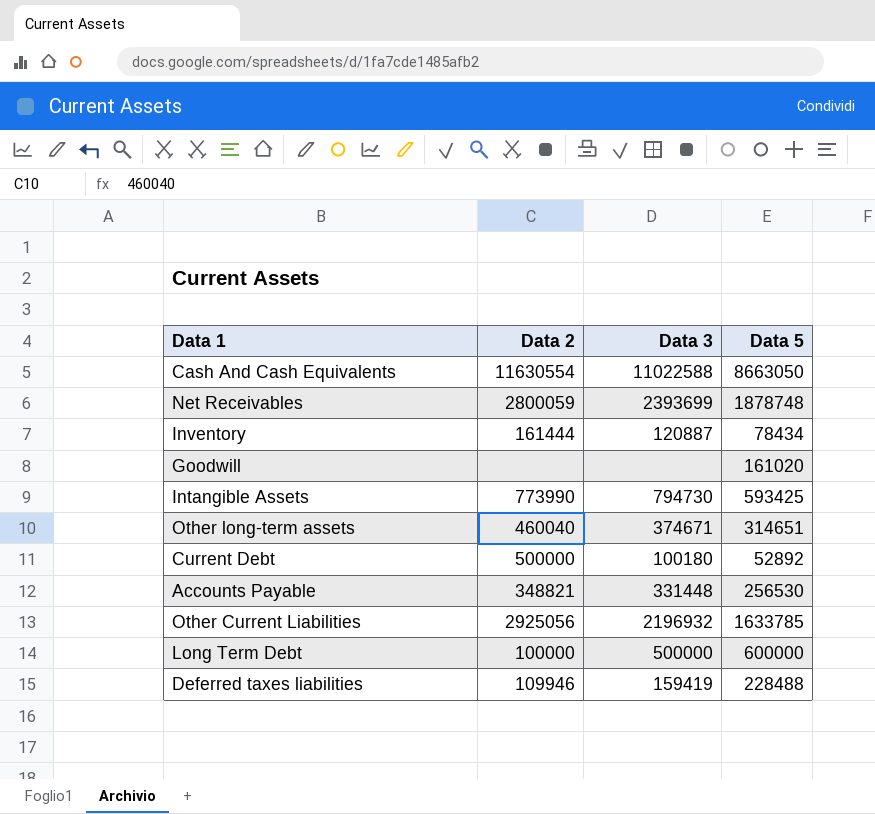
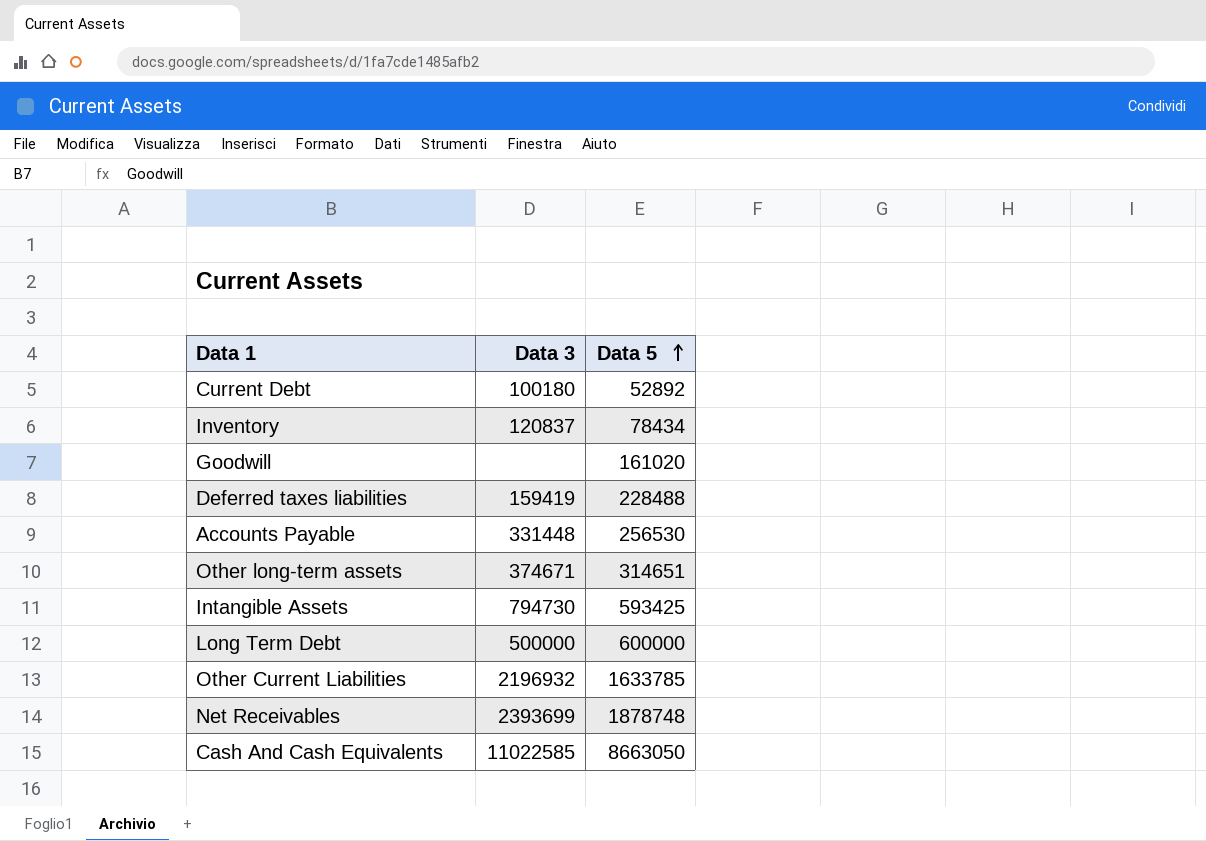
row order: none -> Data 5 ascending
column Data 2 | position: 2 -> none
Inventory | Data 3: 120887 -> 120837
Cash And Cash Equivalents | Data 3: 11022588 -> 11022585

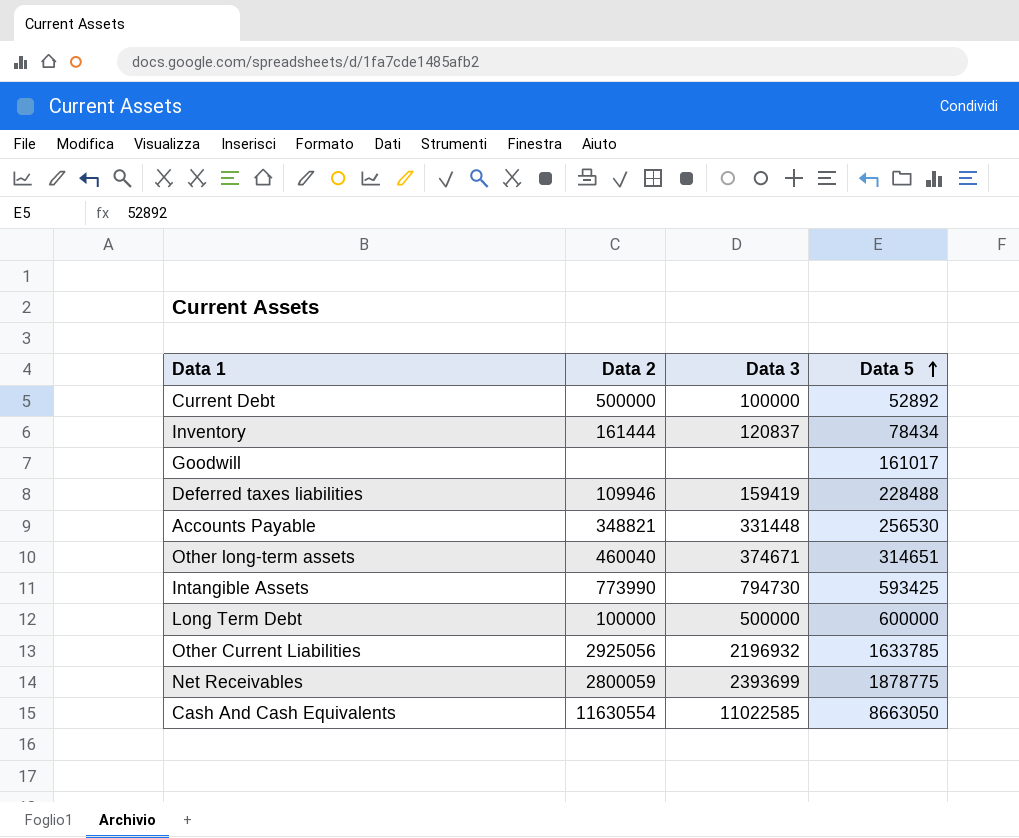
column Data 2 | position: none -> 2
Current Debt | Data 3: 100180 -> 100000
Goodwill | Data 5: 161020 -> 161017
Net Receivables | Data 5: 1878748 -> 1878775

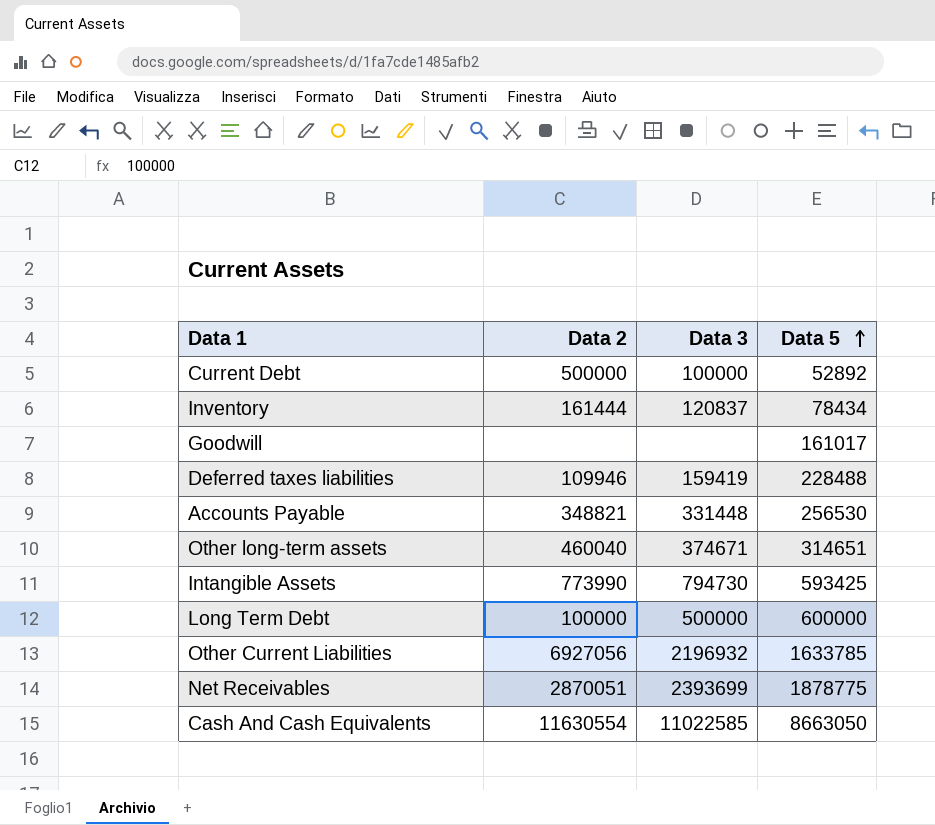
Other Current Liabilities | Data 2: 2925056 -> 6927056
Net Receivables | Data 2: 2800059 -> 2870051

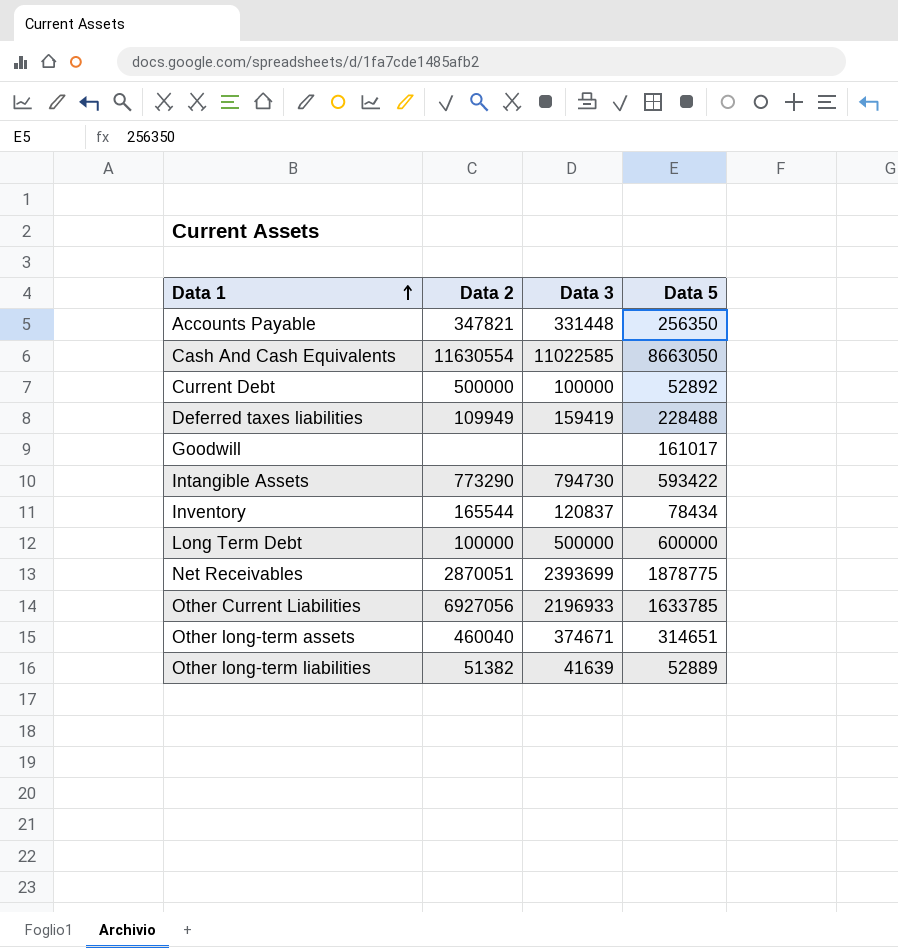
row order: Data 5 ascending -> Data 1 ascending
Accounts Payable | Data 2: 348821 -> 347821
Accounts Payable | Data 5: 256530 -> 256350
Deferred taxes liabilities | Data 2: 109946 -> 109949
Intangible Assets | Data 2: 773990 -> 773290
Intangible Assets | Data 5: 593425 -> 593422
Inventory | Data 2: 161444 -> 165544
Other Current Liabilities | Data 3: 2196932 -> 2196933
row Other long-term liabilities: none -> 51382 | 41639 | 52889

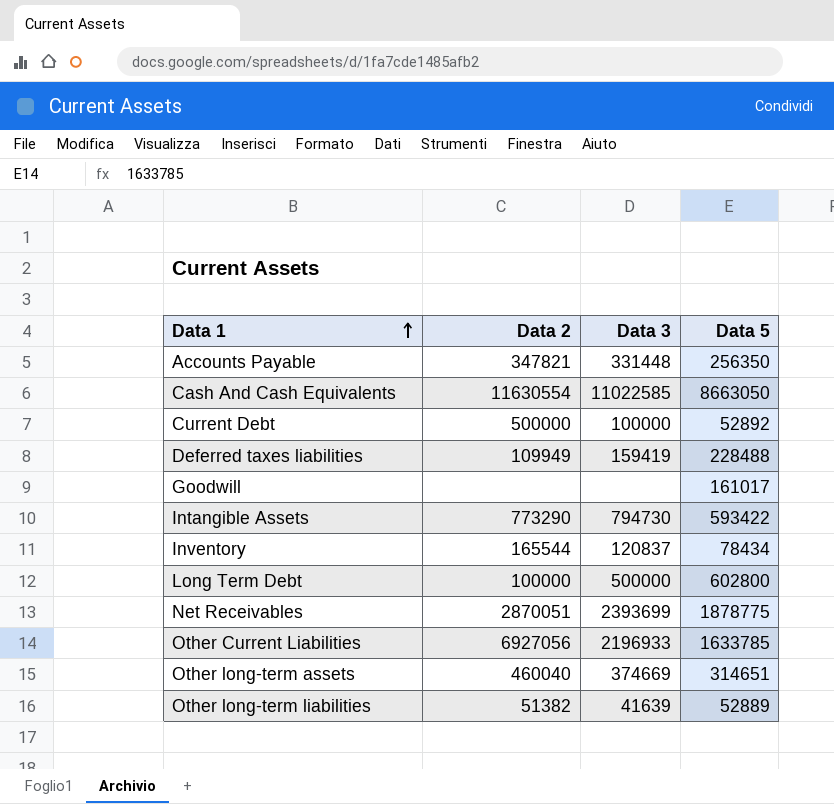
Long Term Debt | Data 5: 600000 -> 602800
Other long-term assets | Data 3: 374671 -> 374669

